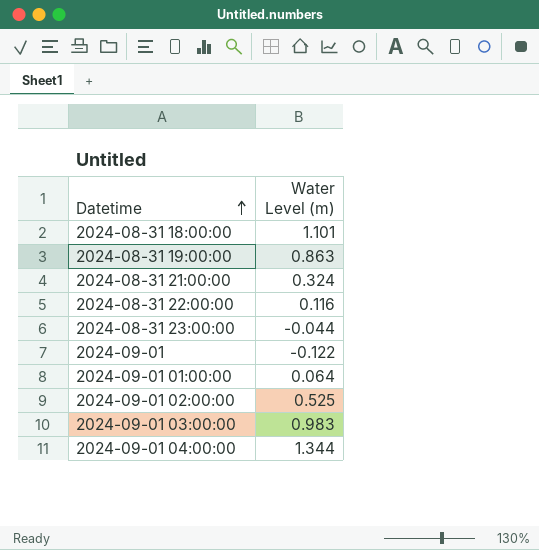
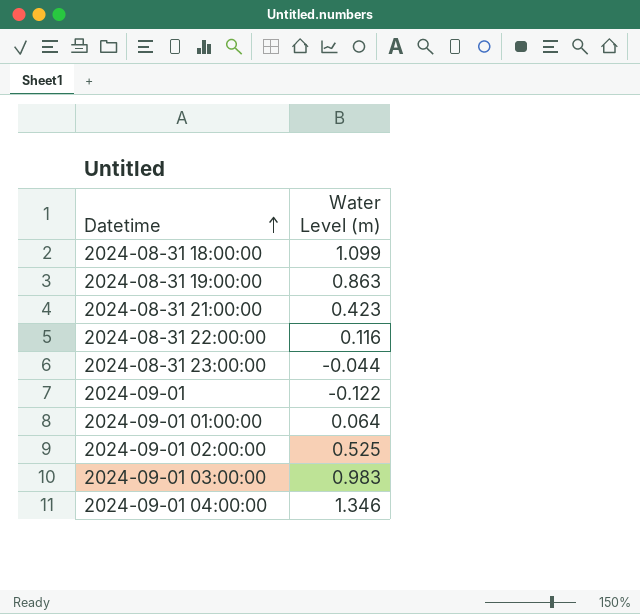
2024-08-31 18:00:00 | Water Level (m): 1.101 -> 1.099
2024-08-31 21:00:00 | Water Level (m): 0.324 -> 0.423
2024-09-01 04:00:00 | Water Level (m): 1.344 -> 1.346

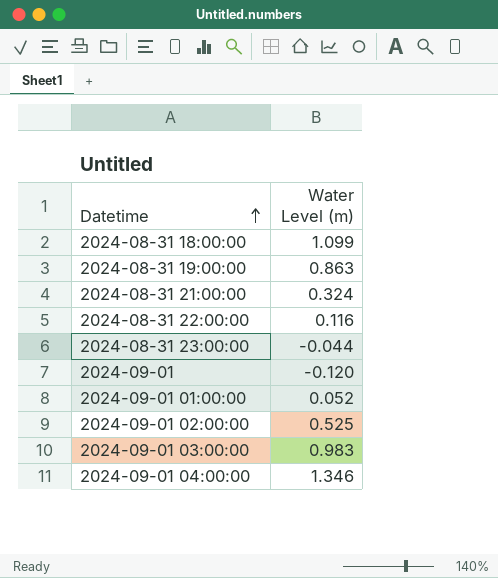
2024-08-31 21:00:00 | Water Level (m): 0.423 -> 0.324
2024-09-01 | Water Level (m): -0.122 -> -0.120
2024-09-01 01:00:00 | Water Level (m): 0.064 -> 0.052

